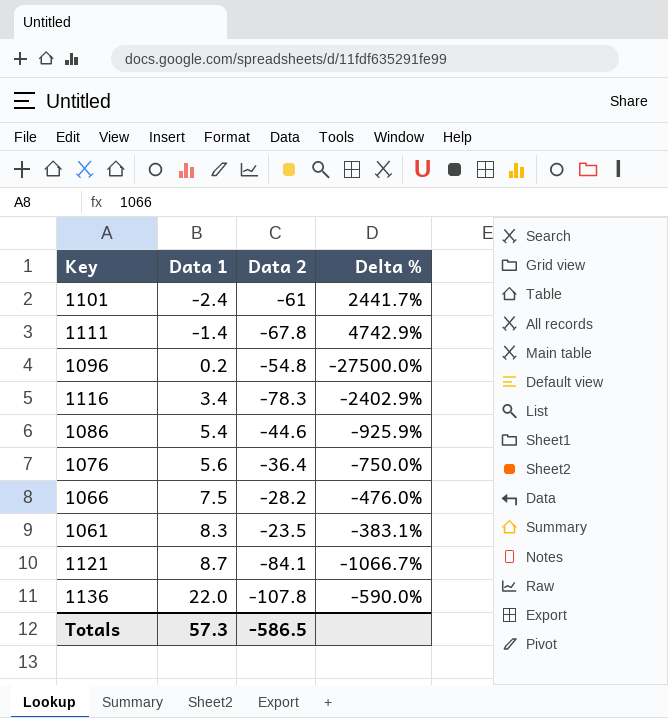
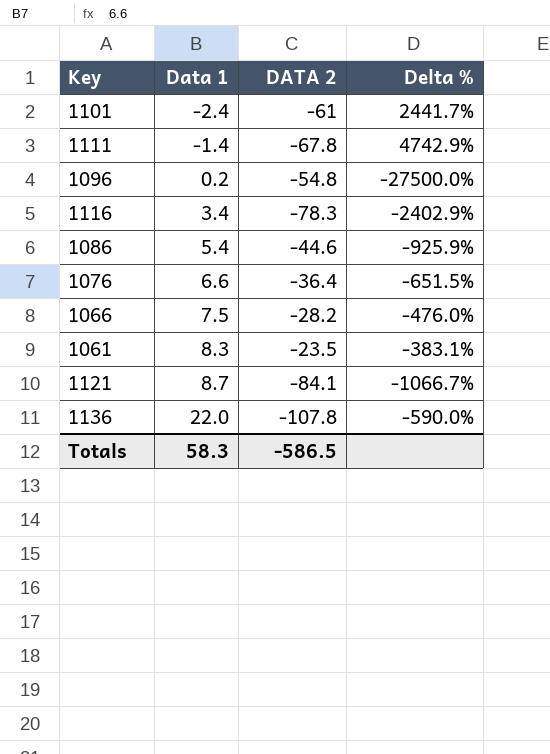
column name: Data 2 -> DATA 2
1076 | Data 1: 5.6 -> 6.6
1076 | Delta %: -750.0% -> -651.5%
Totals | Data 1: 57.3 -> 58.3

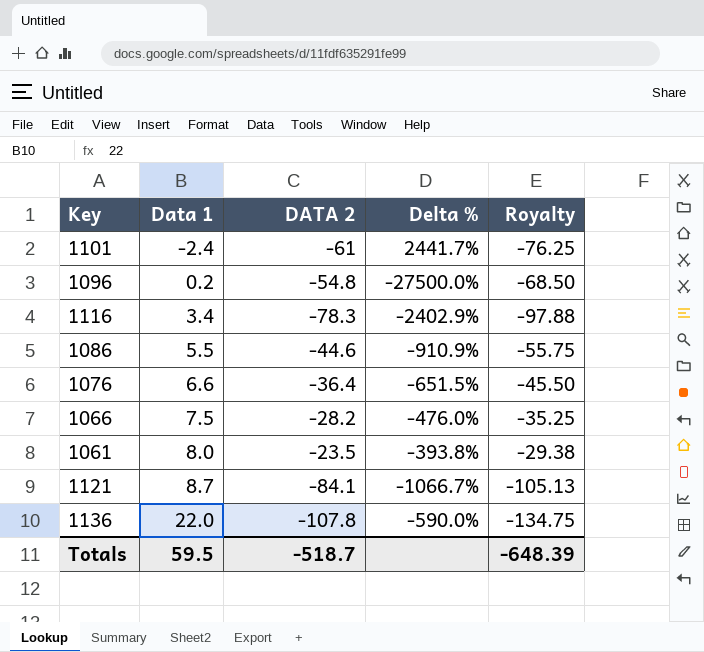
column Royalty | formula: none -> [DATA 2] * 1.25
row 1111: -1.4 | -67.8 | 4742.9% -> none
1086 | Data 1: 5.4 -> 5.5
1086 | Delta %: -925.9% -> -910.9%
1061 | Data 1: 8.3 -> 8.0
1061 | Delta %: -383.1% -> -393.8%
Totals | Data 1: 58.3 -> 59.5
Totals | DATA 2: -586.5 -> -518.7

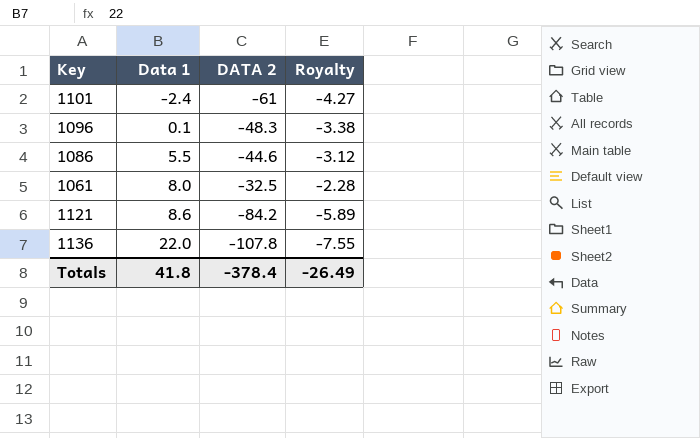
column Delta % | formula: ([DATA 2] - [Data 1]) / [Data 1] -> none
column Royalty | formula: [DATA 2] * 1.25 -> [DATA 2] * 0.07
row 1116: 3.4 | -78.3 | -2402.9% | -97.88 -> none
row 1076: 6.6 | -36.4 | -651.5% | -45.50 -> none
row 1066: 7.5 | -28.2 | -476.0% | -35.25 -> none
1096 | Data 1: 0.2 -> 0.1
1096 | DATA 2: -54.8 -> -48.3
1061 | DATA 2: -23.5 -> -32.5
1121 | Data 1: 8.7 -> 8.6
1121 | DATA 2: -84.1 -> -84.2
Totals | Data 1: 59.5 -> 41.8
Totals | DATA 2: -518.7 -> -378.4
Totals | Royalty: -648.39 -> -26.49

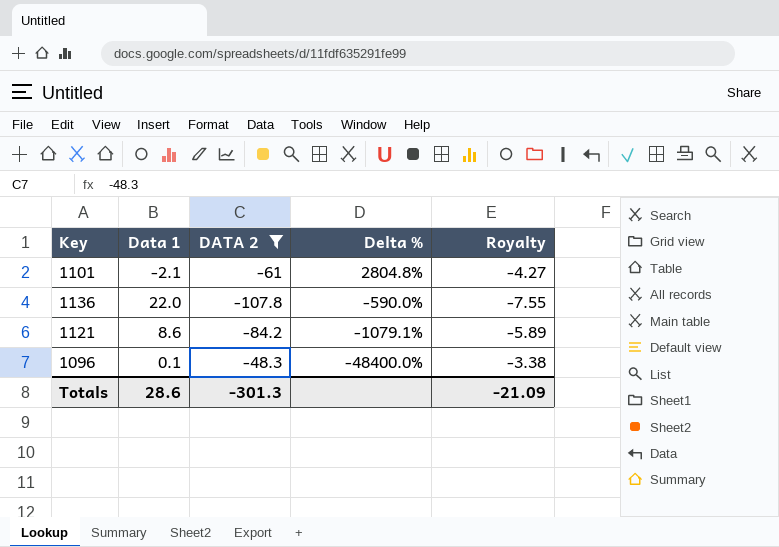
filter: none -> DATA 2 <= -48.3
row order: Data 1 ascending -> Delta % descending
column Delta % | formula: none -> ([DATA 2] - [Data 1]) / [Data 1]
1101 | Data 1: -2.4 -> -2.1
Totals | Data 1: 41.8 -> 28.6
Totals | DATA 2: -378.4 -> -301.3
Totals | Royalty: -26.49 -> -21.09

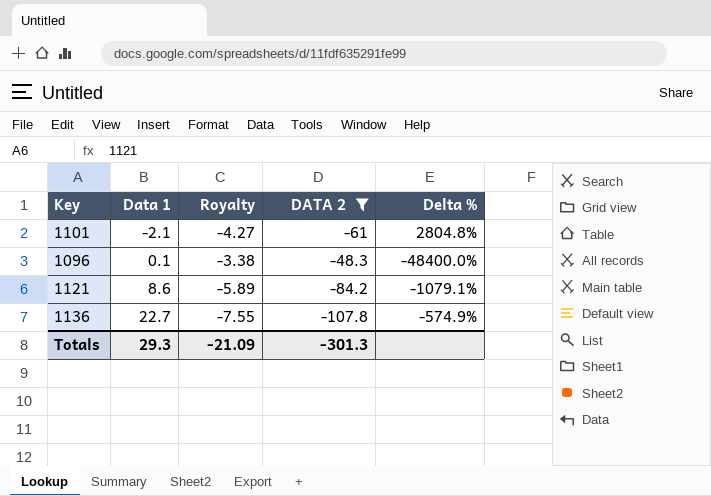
row order: Delta % descending -> Data 1 ascending
column Royalty | position: 5 -> 3
1136 | Data 1: 22.0 -> 22.7
1136 | Delta %: -590.0% -> -574.9%
Totals | Data 1: 28.6 -> 29.3

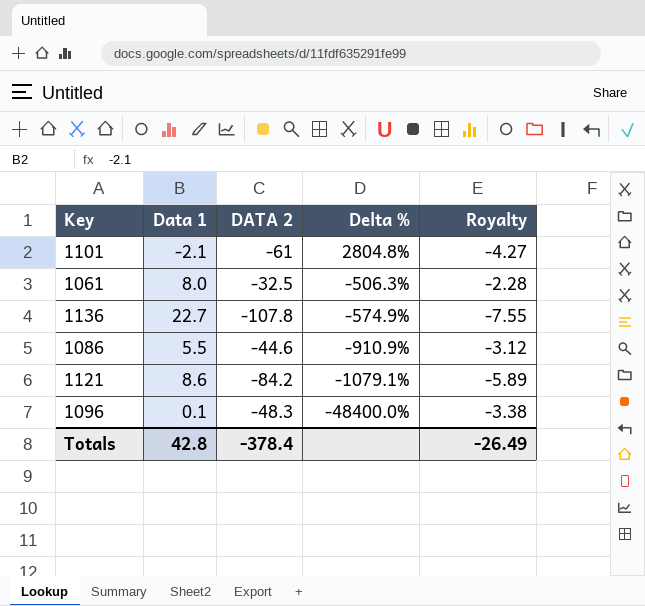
filter: DATA 2 <= -48.3 -> none
row order: Data 1 ascending -> Delta % descending
column Royalty | position: 3 -> 5
Totals | Data 1: 29.3 -> 42.8
Totals | DATA 2: -301.3 -> -378.4
Totals | Royalty: -21.09 -> -26.49

